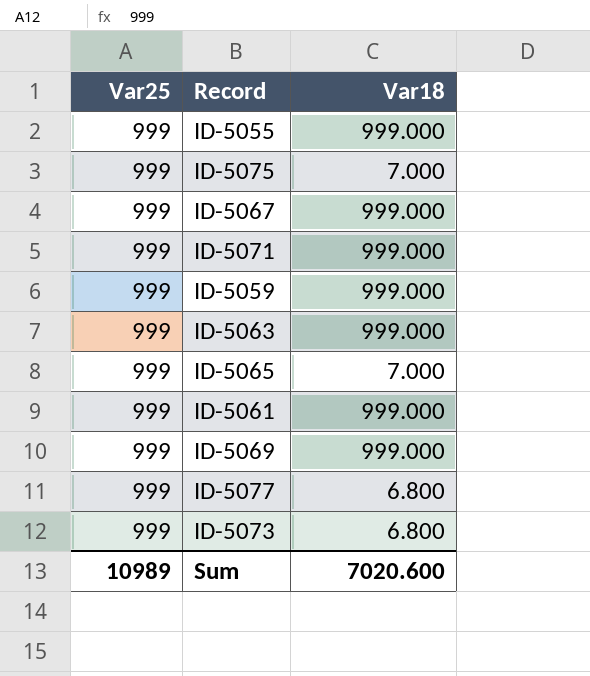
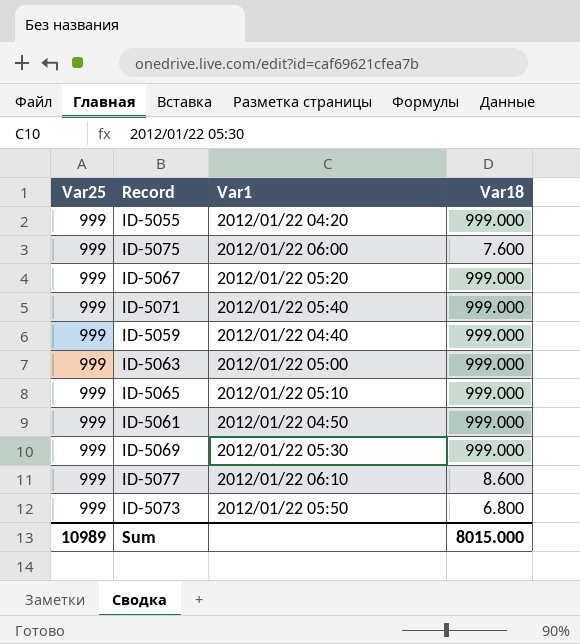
column Var1 | position: none -> 3
ID-5075 | Var18: 7.000 -> 7.600
ID-5065 | Var18: 7.000 -> 999.000
ID-5077 | Var18: 6.800 -> 8.600
Sum | Var18: 7020.600 -> 8015.000

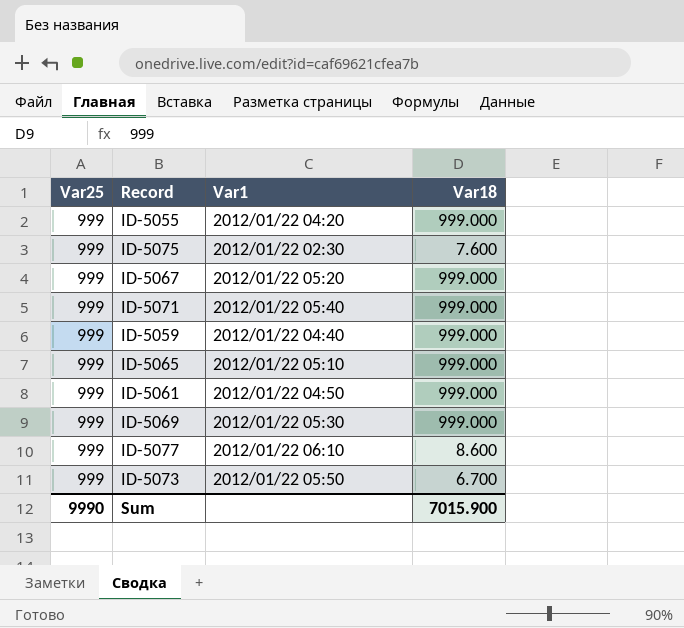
row ID-5063: 999 | 2012/01/22 05:00 | 999.000 -> none
ID-5075 | Var1: 2012/01/22 06:00 -> 2012/01/22 02:30
ID-5073 | Var18: 6.800 -> 6.700
Sum | Var25: 10989 -> 9990
Sum | Var18: 8015.000 -> 7015.900

